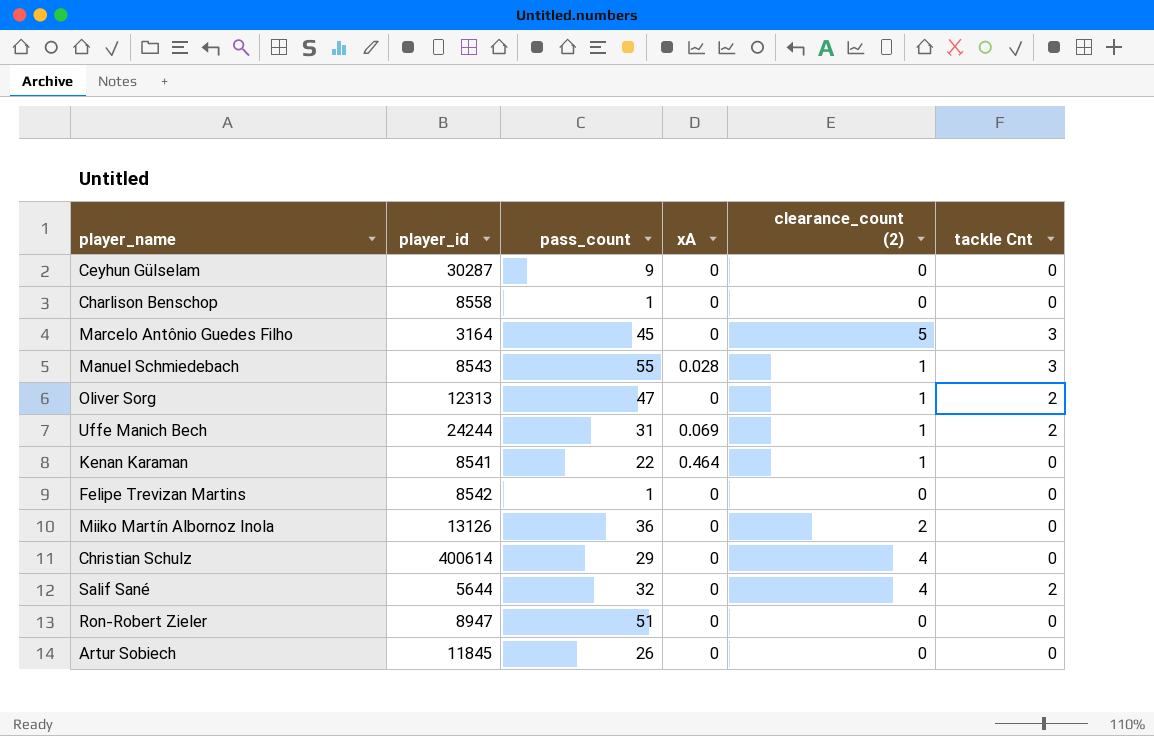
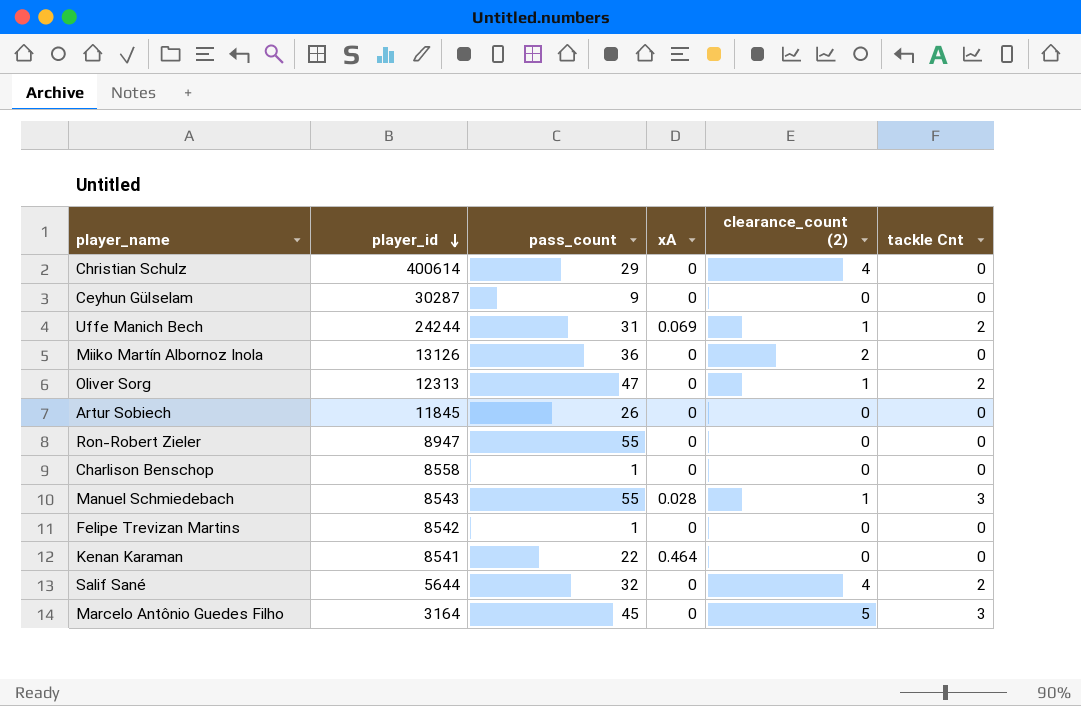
row order: none -> player_id descending
Ron-Robert Zieler | pass_count: 51 -> 55
Kenan Karaman | clearance_count (2): 1 -> 0

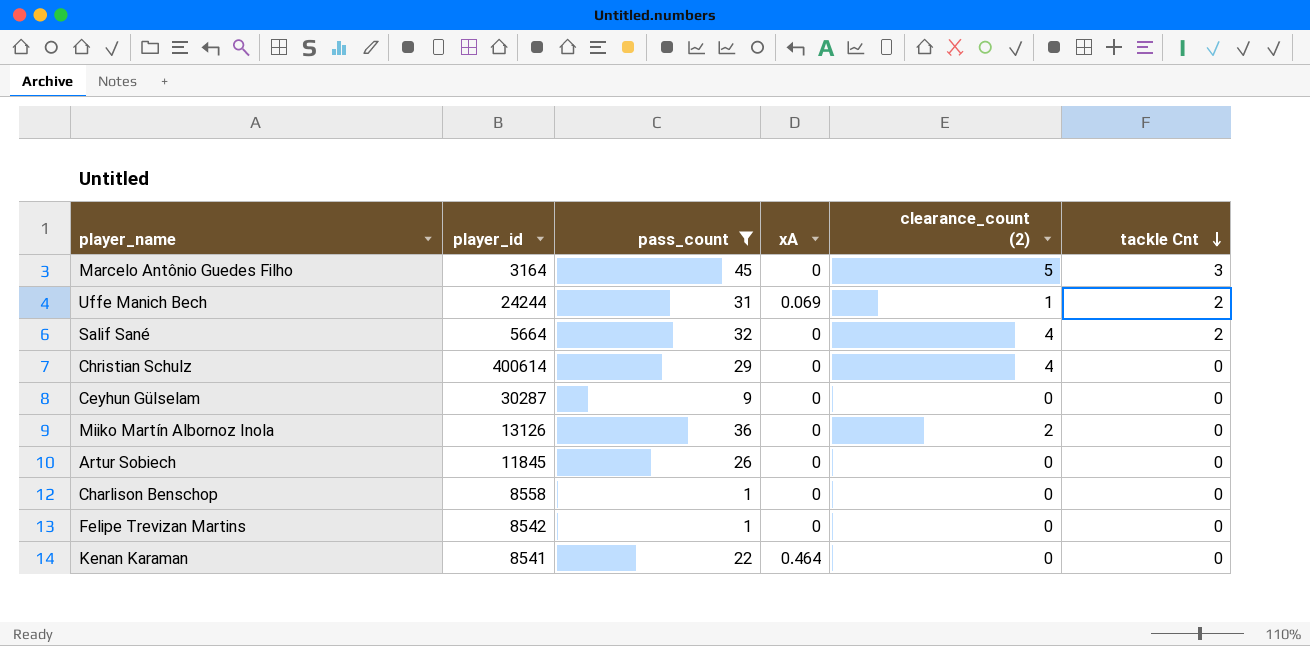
filter: none -> pass_count <= 45
row order: player_id descending -> tackle Cnt descending
Salif Sané | player_id: 5644 -> 5664

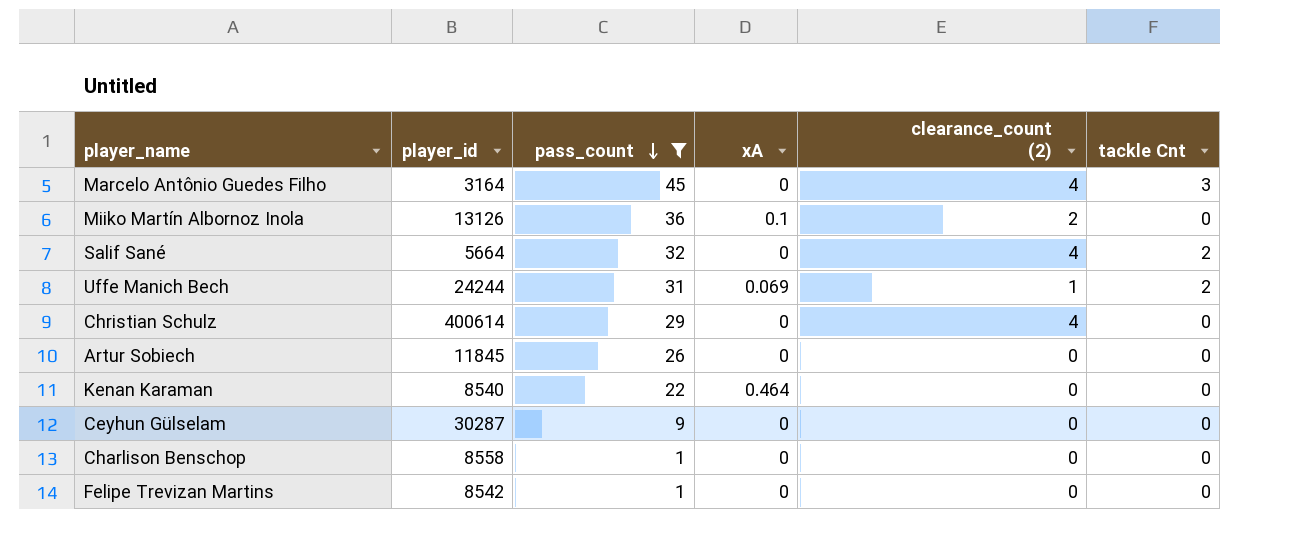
row order: tackle Cnt descending -> pass_count descending
Marcelo Antônio Guedes Filho | clearance_count (2): 5 -> 4
Miiko Martín Albornoz Inola | xA: 0 -> 0.1
Kenan Karaman | player_id: 8541 -> 8540

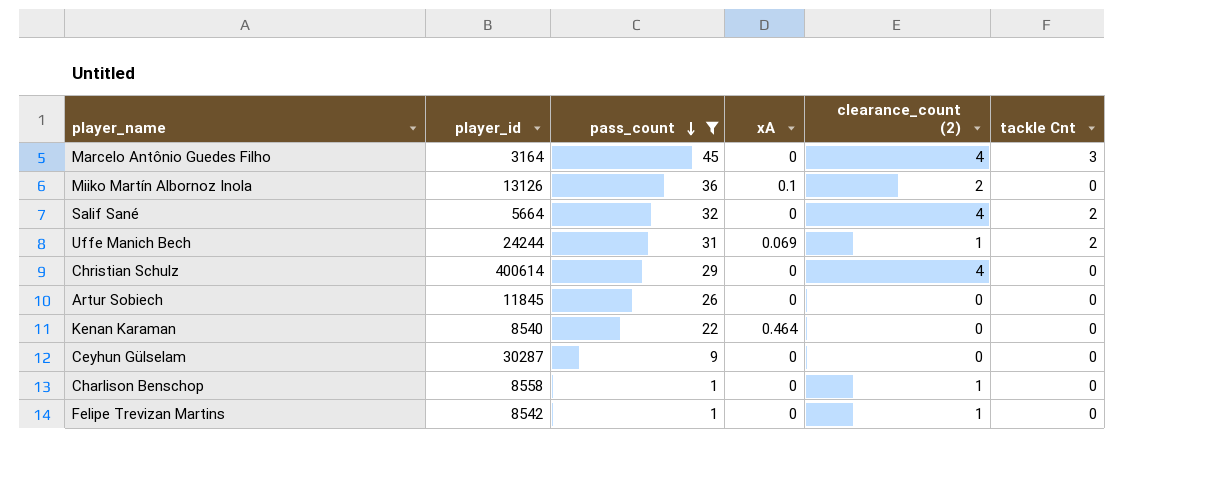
Charlison Benschop | clearance_count (2): 0 -> 1
Felipe Trevizan Martins | clearance_count (2): 0 -> 1

